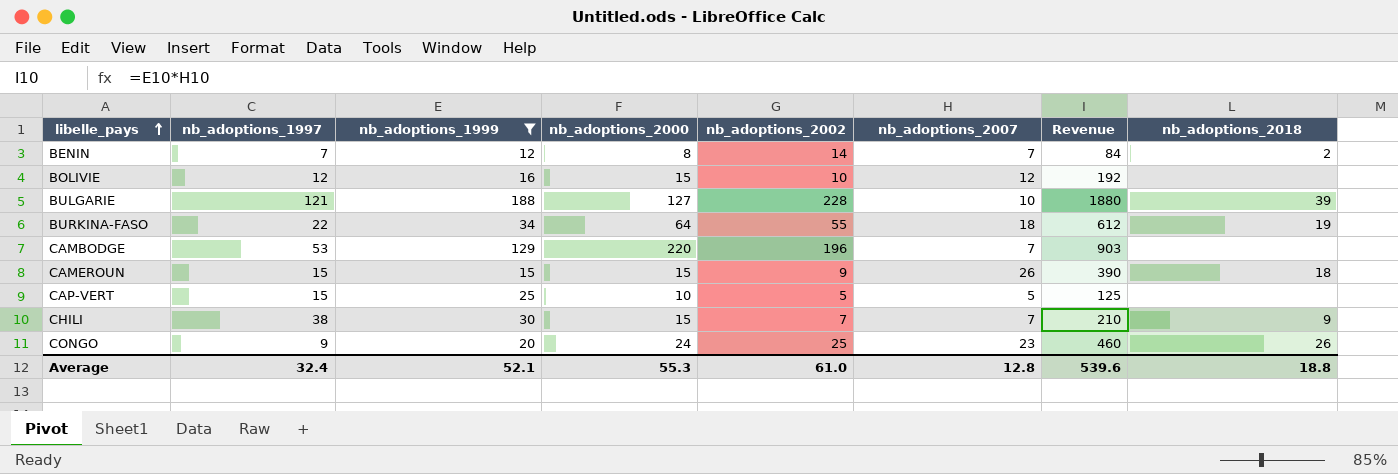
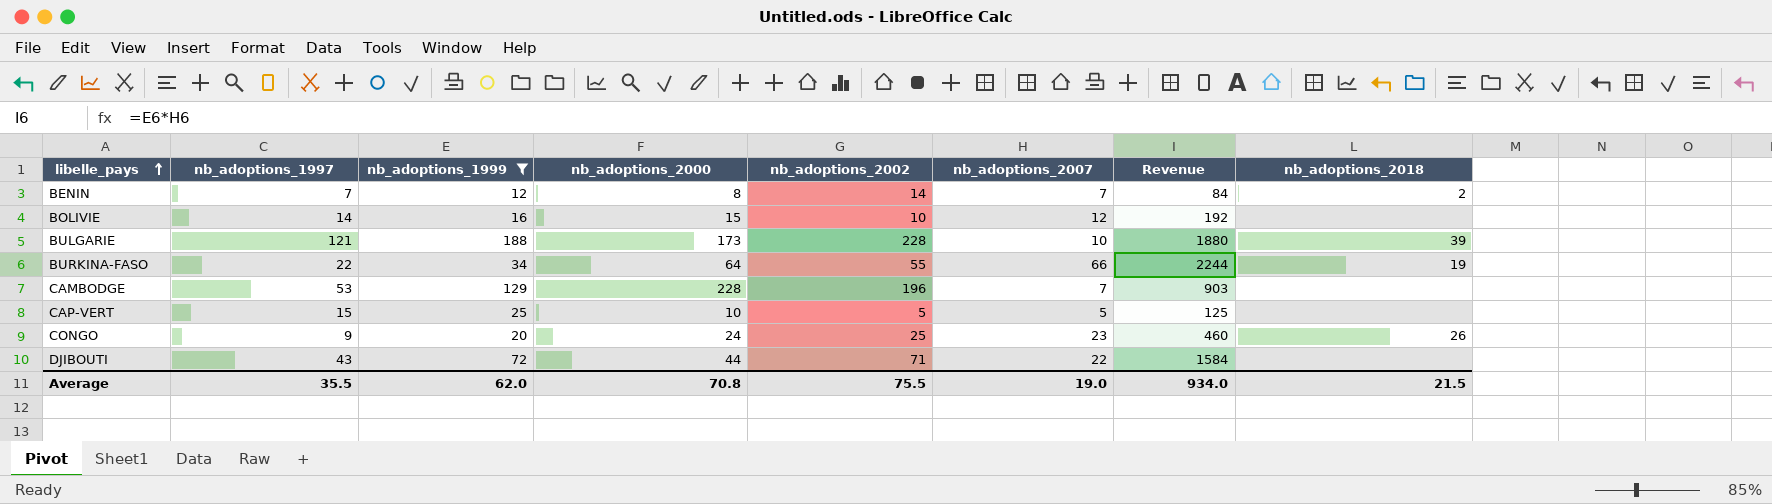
row CAMEROUN: 15 | 15 | 15 | 9 | 26 | 390 | 18 -> none
row CHILI: 38 | 30 | 15 | 7 | 7 | 210 | 9 -> none
BOLIVIE | nb_adoptions_1997: 12 -> 14
BULGARIE | nb_adoptions_2000: 127 -> 173
BURKINA-FASO | nb_adoptions_2007: 18 -> 66
BURKINA-FASO | Revenue: 612 -> 2244
CAMBODGE | nb_adoptions_2000: 220 -> 228
row DJIBOUTI: none -> 43 | 72 | 44 | 71 | 22 | 1584 | none
Average | nb_adoptions_1997: 32.4 -> 35.5
Average | nb_adoptions_1999: 52.1 -> 62.0
Average | nb_adoptions_2000: 55.3 -> 70.8
Average | nb_adoptions_2002: 61.0 -> 75.5
Average | nb_adoptions_2007: 12.8 -> 19.0
Average | Revenue: 539.6 -> 934.0
Average | nb_adoptions_2018: 18.8 -> 21.5

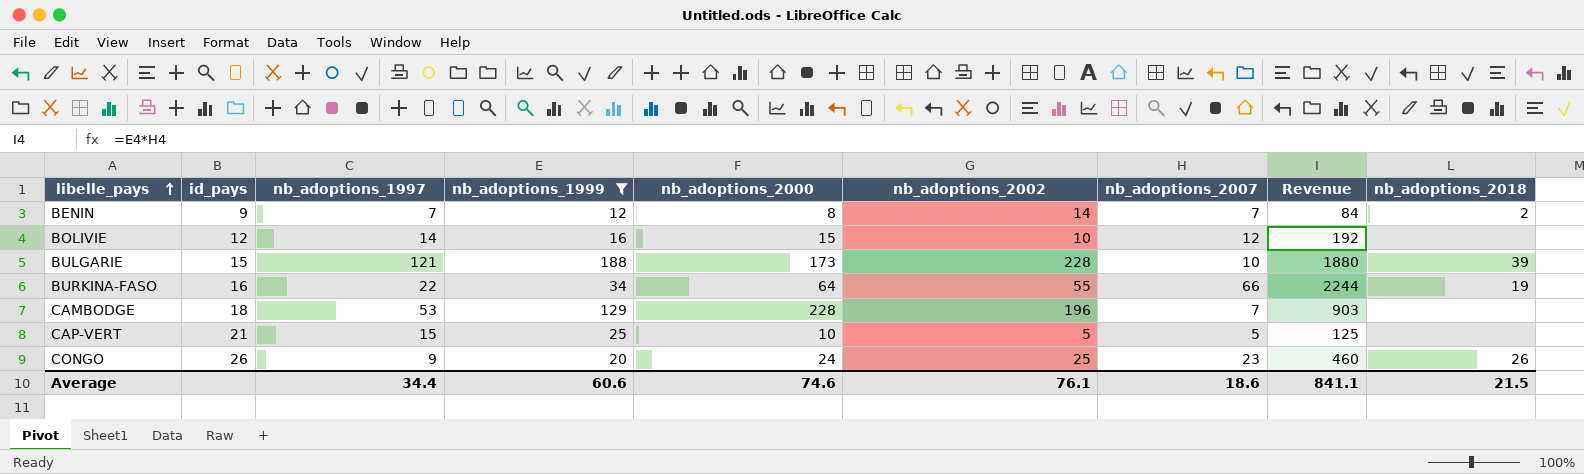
column id_pays | position: none -> 2
row DJIBOUTI: 43 | 72 | 44 | 71 | 22 | 1584 | none -> none
Average | nb_adoptions_1997: 35.5 -> 34.4
Average | nb_adoptions_1999: 62.0 -> 60.6
Average | nb_adoptions_2000: 70.8 -> 74.6
Average | nb_adoptions_2002: 75.5 -> 76.1
Average | nb_adoptions_2007: 19.0 -> 18.6
Average | Revenue: 934.0 -> 841.1

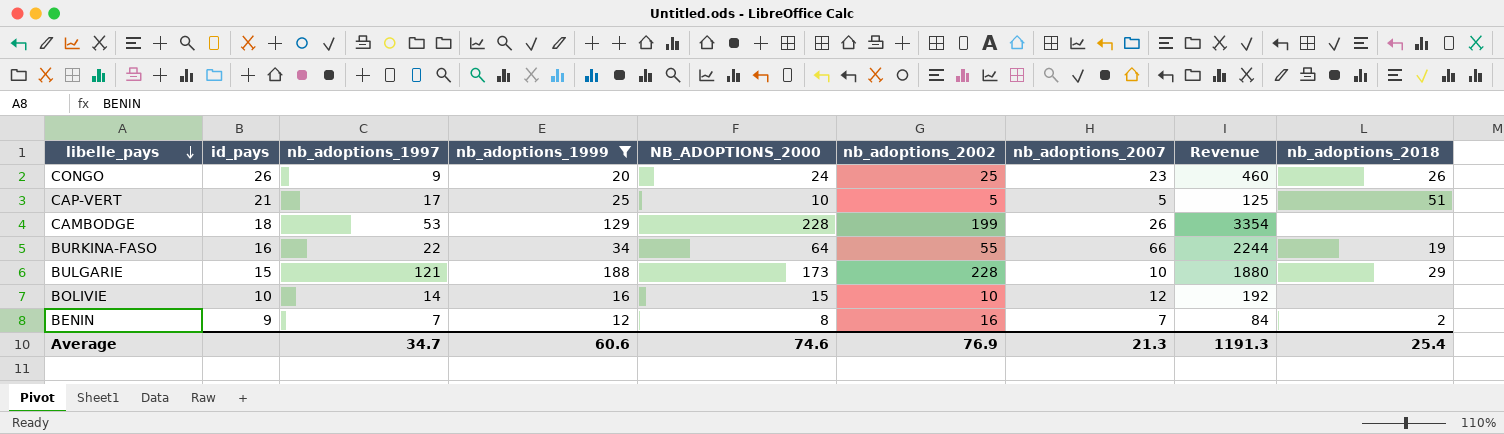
row order: libelle_pays ascending -> libelle_pays descending
column name: nb_adoptions_2000 -> NB_ADOPTIONS_2000
CAP-VERT | nb_adoptions_1997: 15 -> 17
CAP-VERT | nb_adoptions_2018: none -> 51
CAMBODGE | nb_adoptions_2002: 196 -> 199
CAMBODGE | nb_adoptions_2007: 7 -> 26
CAMBODGE | Revenue: 903 -> 3354
BULGARIE | nb_adoptions_2018: 39 -> 29
BOLIVIE | id_pays: 12 -> 10
BENIN | nb_adoptions_2002: 14 -> 16
Average | nb_adoptions_1997: 34.4 -> 34.7
Average | nb_adoptions_2002: 76.1 -> 76.9
Average | nb_adoptions_2007: 18.6 -> 21.3
Average | Revenue: 841.1 -> 1191.3
Average | nb_adoptions_2018: 21.5 -> 25.4

